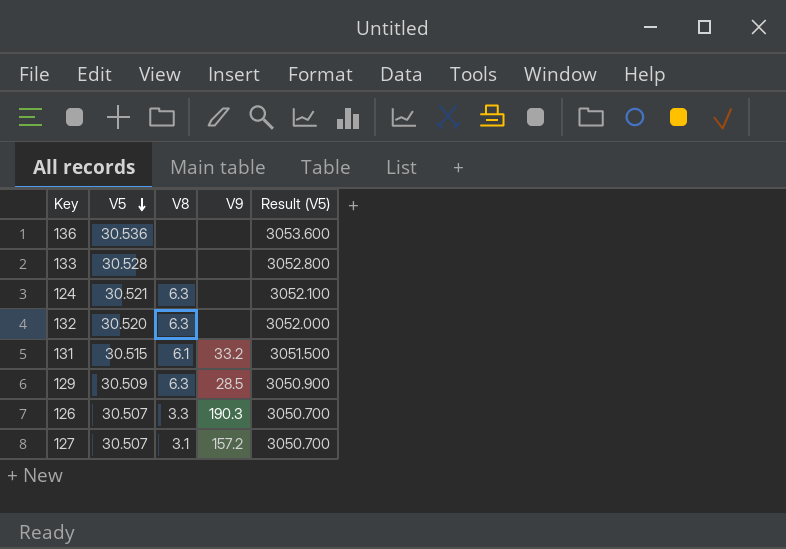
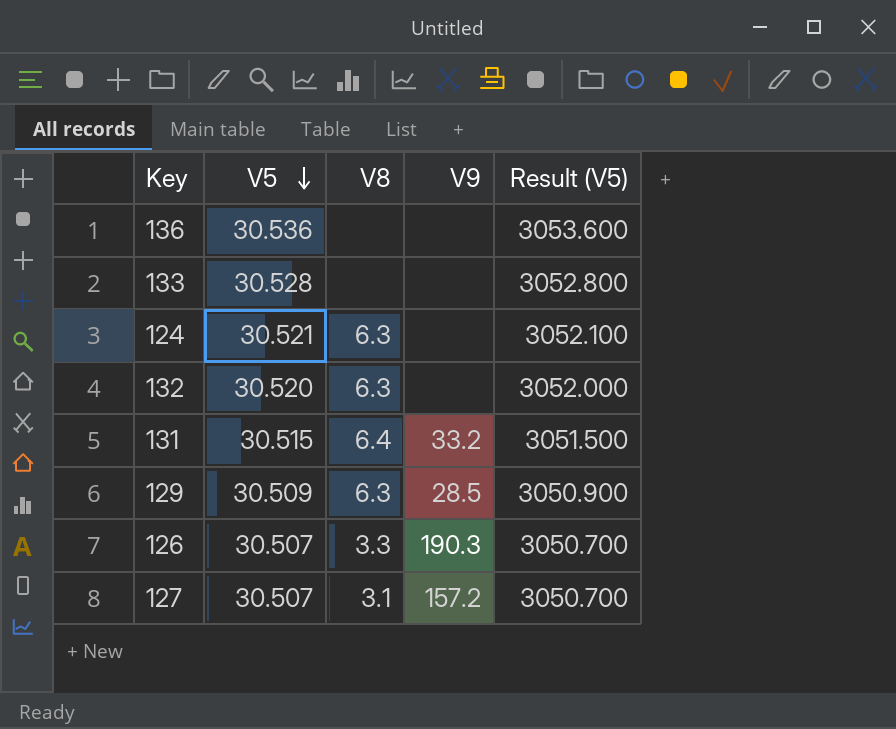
131 | V8: 6.1 -> 6.4

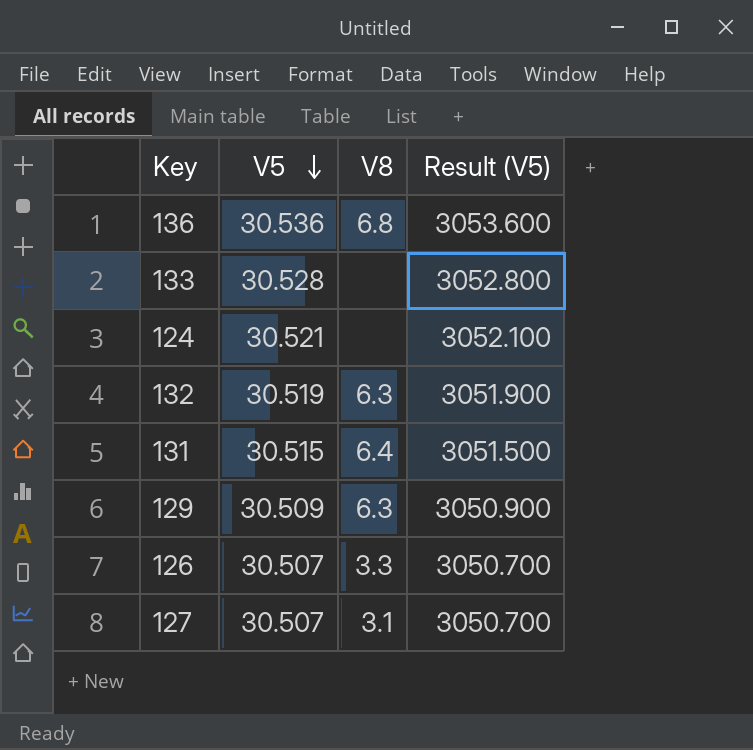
column V9 | position: 4 -> none
136 | V8: none -> 6.8
124 | V8: 6.3 -> none
132 | V5: 30.520 -> 30.519
132 | Result (V5): 3052.000 -> 3051.900

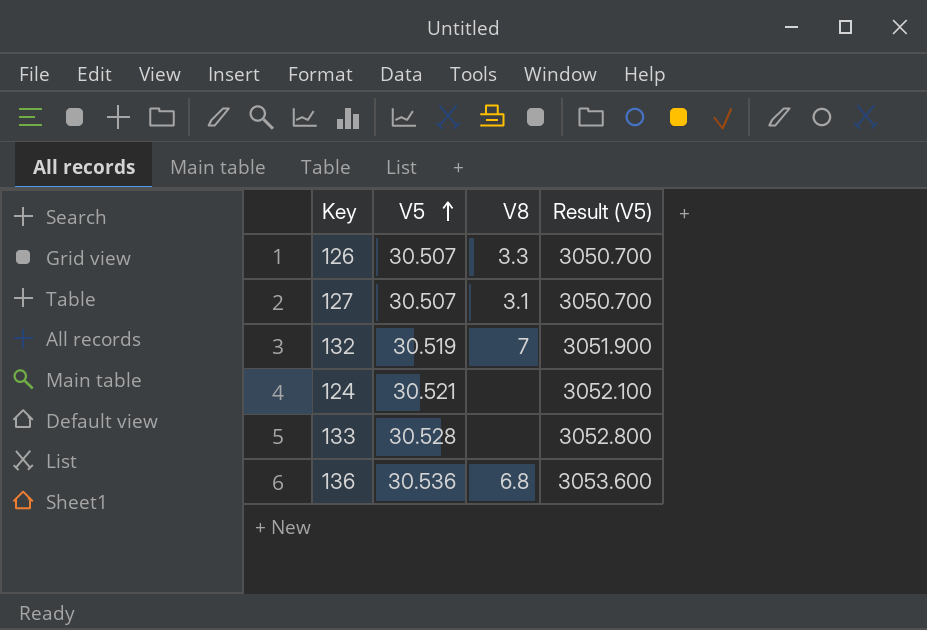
row order: V5 descending -> V5 ascending
row 131: 30.515 | 6.4 | 3051.500 -> none
row 129: 30.509 | 6.3 | 3050.900 -> none
132 | V8: 6.3 -> 7

